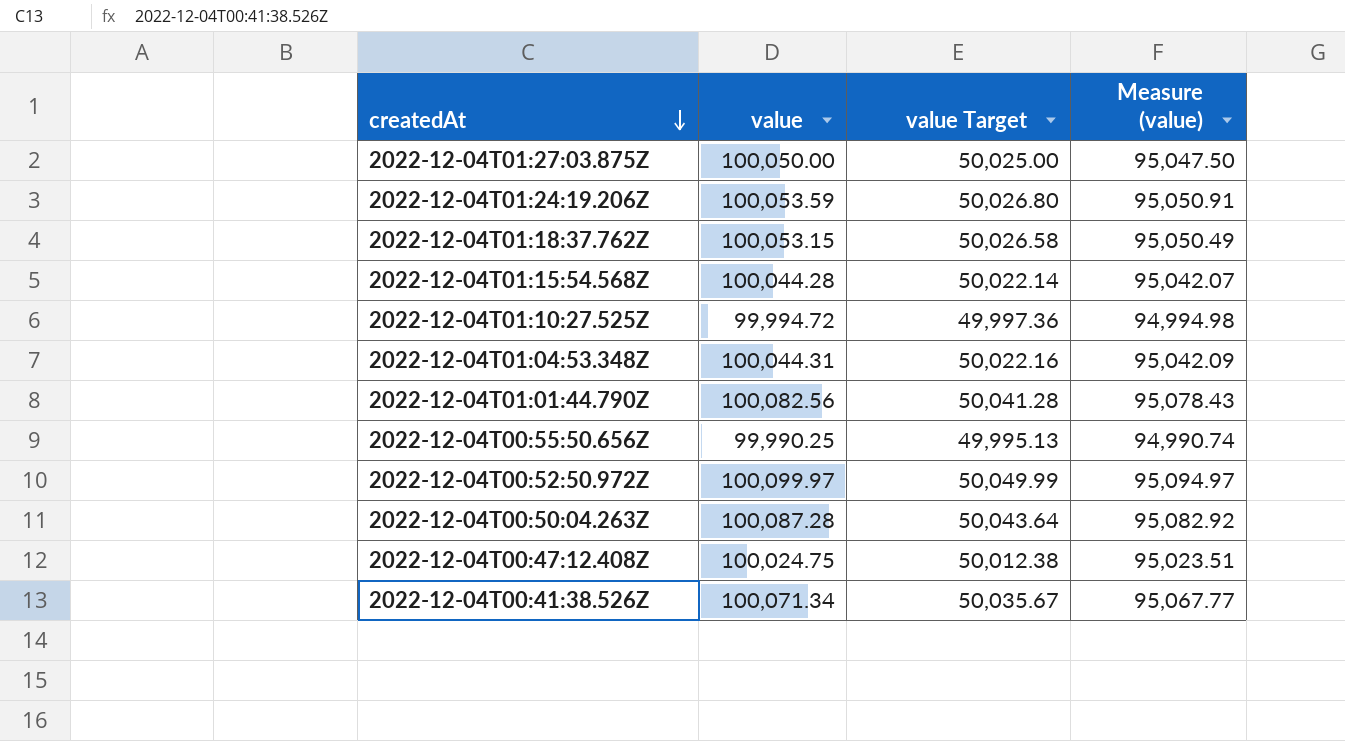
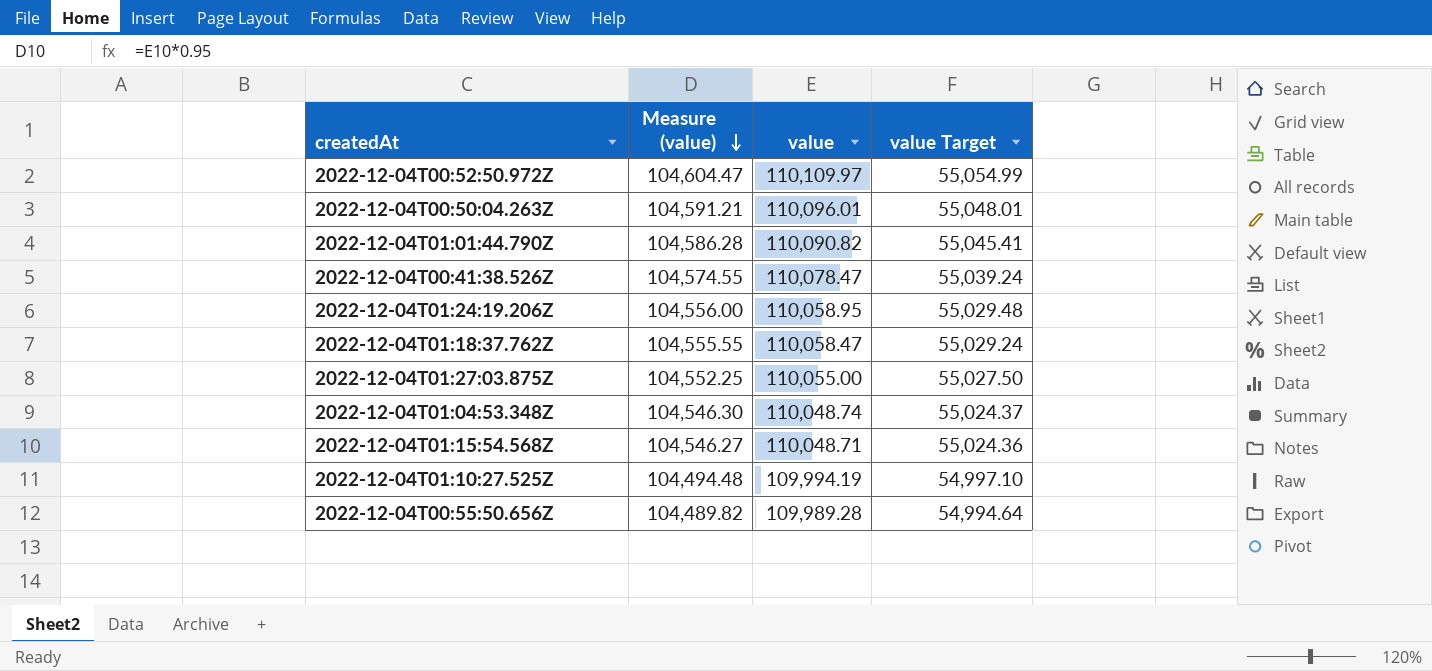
row order: createdAt descending -> Measure (value) descending
column Measure (value) | position: 4 -> 2
row 2022-12-04T00:47:12.408Z: 100,024.75 | 50,012.38 | 95,023.51 -> none
2022-12-04T00:52:50.972Z | Measure (value): 95,094.97 -> 104,604.47
2022-12-04T00:52:50.972Z | value: 100,099.97 -> 110,109.97
2022-12-04T00:52:50.972Z | value Target: 50,049.99 -> 55,054.99
2022-12-04T00:50:04.263Z | Measure (value): 95,082.92 -> 104,591.21
2022-12-04T00:50:04.263Z | value: 100,087.28 -> 110,096.01
2022-12-04T00:50:04.263Z | value Target: 50,043.64 -> 55,048.01
2022-12-04T01:01:44.790Z | Measure (value): 95,078.43 -> 104,586.28
2022-12-04T01:01:44.790Z | value: 100,082.56 -> 110,090.82
2022-12-04T01:01:44.790Z | value Target: 50,041.28 -> 55,045.41
2022-12-04T00:41:38.526Z | Measure (value): 95,067.77 -> 104,574.55
2022-12-04T00:41:38.526Z | value: 100,071.34 -> 110,078.47
2022-12-04T00:41:38.526Z | value Target: 50,035.67 -> 55,039.24
2022-12-04T01:24:19.206Z | Measure (value): 95,050.91 -> 104,556.00
2022-12-04T01:24:19.206Z | value: 100,053.59 -> 110,058.95
2022-12-04T01:24:19.206Z | value Target: 50,026.80 -> 55,029.48
2022-12-04T01:18:37.762Z | Measure (value): 95,050.49 -> 104,555.55
2022-12-04T01:18:37.762Z | value: 100,053.15 -> 110,058.47
2022-12-04T01:18:37.762Z | value Target: 50,026.58 -> 55,029.24
2022-12-04T01:27:03.875Z | Measure (value): 95,047.50 -> 104,552.25
2022-12-04T01:27:03.875Z | value: 100,050.00 -> 110,055.00
2022-12-04T01:27:03.875Z | value Target: 50,025.00 -> 55,027.50
2022-12-04T01:04:53.348Z | Measure (value): 95,042.09 -> 104,546.30
2022-12-04T01:04:53.348Z | value: 100,044.31 -> 110,048.74
2022-12-04T01:04:53.348Z | value Target: 50,022.16 -> 55,024.37
2022-12-04T01:15:54.568Z | Measure (value): 95,042.07 -> 104,546.27
2022-12-04T01:15:54.568Z | value: 100,044.28 -> 110,048.71
2022-12-04T01:15:54.568Z | value Target: 50,022.14 -> 55,024.36
2022-12-04T01:10:27.525Z | Measure (value): 94,994.98 -> 104,494.48
2022-12-04T01:10:27.525Z | value: 99,994.72 -> 109,994.19
2022-12-04T01:10:27.525Z | value Target: 49,997.36 -> 54,997.10
2022-12-04T00:55:50.656Z | Measure (value): 94,990.74 -> 104,489.82
2022-12-04T00:55:50.656Z | value: 99,990.25 -> 109,989.28
2022-12-04T00:55:50.656Z | value Target: 49,995.13 -> 54,994.64

